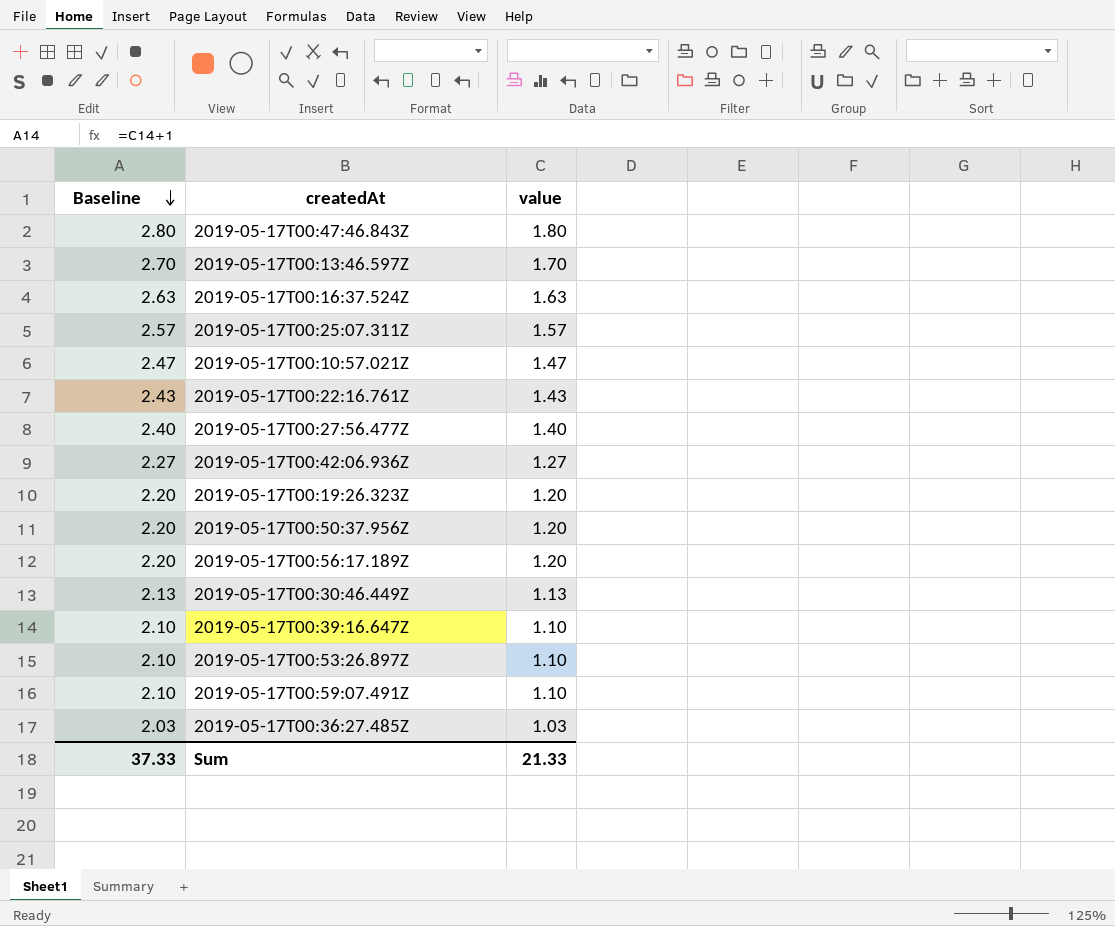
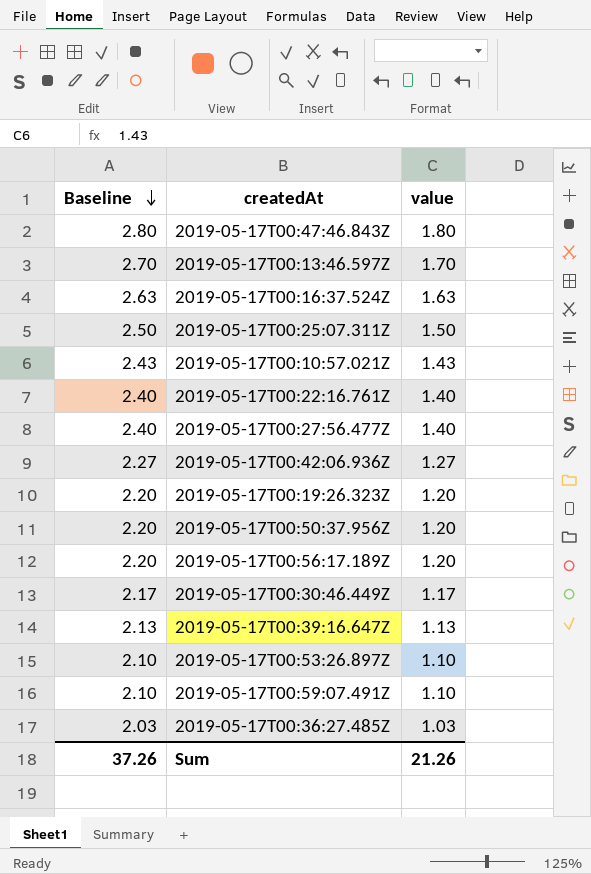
2019-05-17T00:25:07.311Z | Baseline: 2.57 -> 2.50
2019-05-17T00:25:07.311Z | value: 1.57 -> 1.50
2019-05-17T00:10:57.021Z | Baseline: 2.47 -> 2.43
2019-05-17T00:10:57.021Z | value: 1.47 -> 1.43
2019-05-17T00:22:16.761Z | Baseline: 2.43 -> 2.40
2019-05-17T00:22:16.761Z | value: 1.43 -> 1.40
2019-05-17T00:30:46.449Z | Baseline: 2.13 -> 2.17
2019-05-17T00:30:46.449Z | value: 1.13 -> 1.17
2019-05-17T00:39:16.647Z | Baseline: 2.10 -> 2.13
2019-05-17T00:39:16.647Z | value: 1.10 -> 1.13
Sum | Baseline: 37.33 -> 37.26
Sum | value: 21.33 -> 21.26

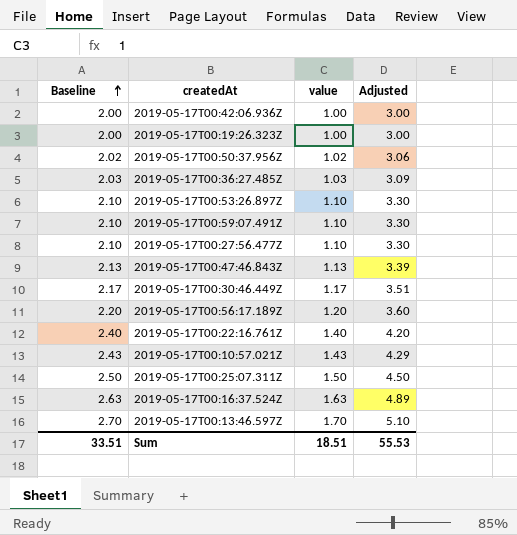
row order: Baseline descending -> Baseline ascending
column Adjusted | formula: none -> [value] * 3
row 2019-05-17T00:39:16.647Z: 2.13 | 1.13 -> none
2019-05-17T00:42:06.936Z | Baseline: 2.27 -> 2.00
2019-05-17T00:42:06.936Z | value: 1.27 -> 1.00
2019-05-17T00:19:26.323Z | Baseline: 2.20 -> 2.00
2019-05-17T00:19:26.323Z | value: 1.20 -> 1.00
2019-05-17T00:50:37.956Z | Baseline: 2.20 -> 2.02
2019-05-17T00:50:37.956Z | value: 1.20 -> 1.02
2019-05-17T00:27:56.477Z | Baseline: 2.40 -> 2.10
2019-05-17T00:27:56.477Z | value: 1.40 -> 1.10
2019-05-17T00:47:46.843Z | Baseline: 2.80 -> 2.13
2019-05-17T00:47:46.843Z | value: 1.80 -> 1.13
Sum | Baseline: 37.26 -> 33.51
Sum | value: 21.26 -> 18.51

